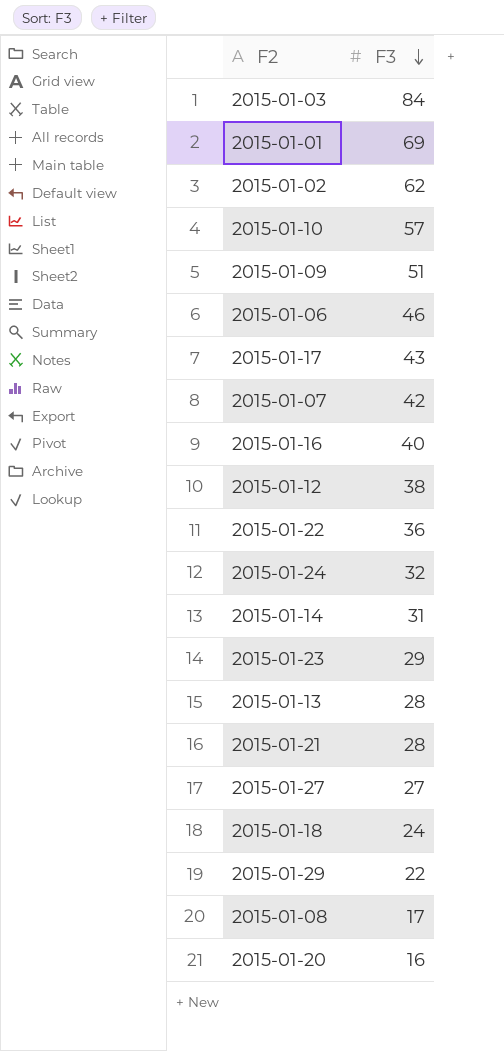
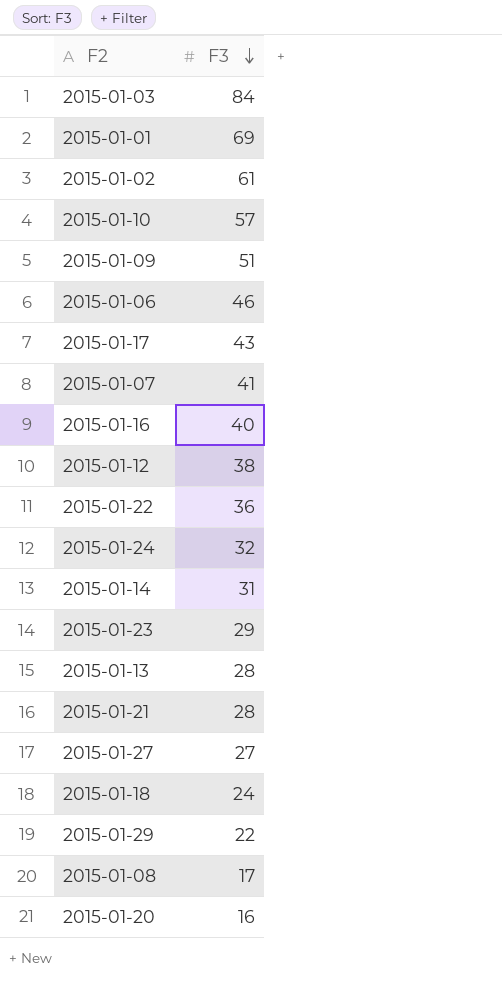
2015-01-02 | F3: 62 -> 61
2015-01-07 | F3: 42 -> 41

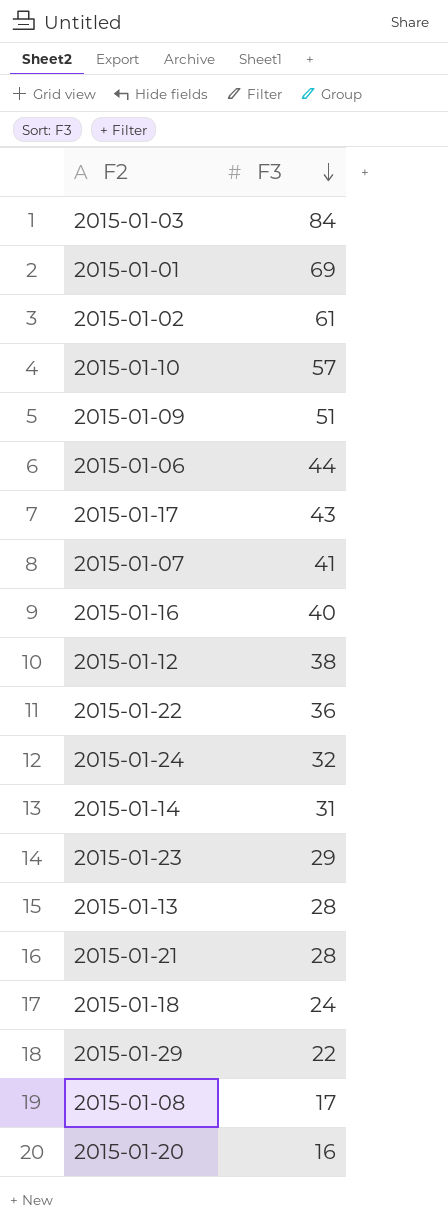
row 2015-01-27: 27 -> none
2015-01-06 | F3: 46 -> 44

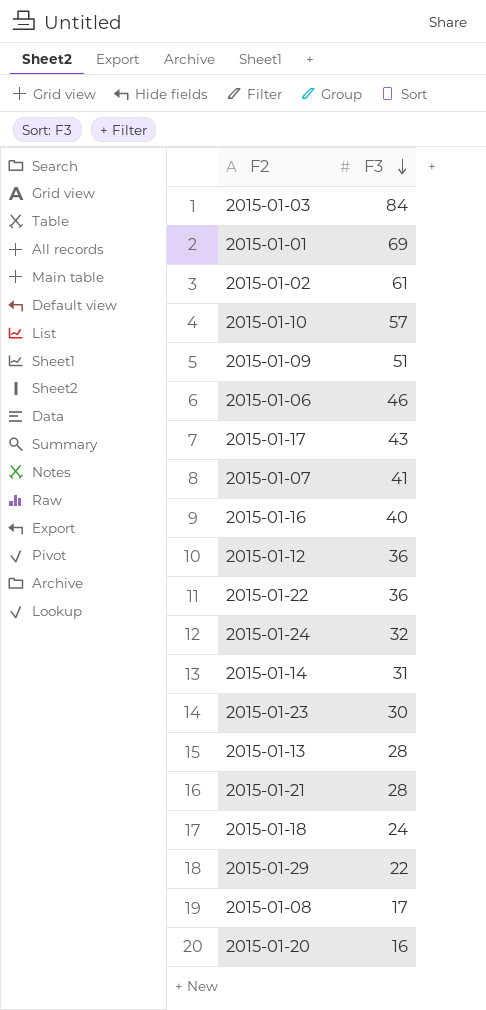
2015-01-06 | F3: 44 -> 46
2015-01-12 | F3: 38 -> 36
2015-01-23 | F3: 29 -> 30

